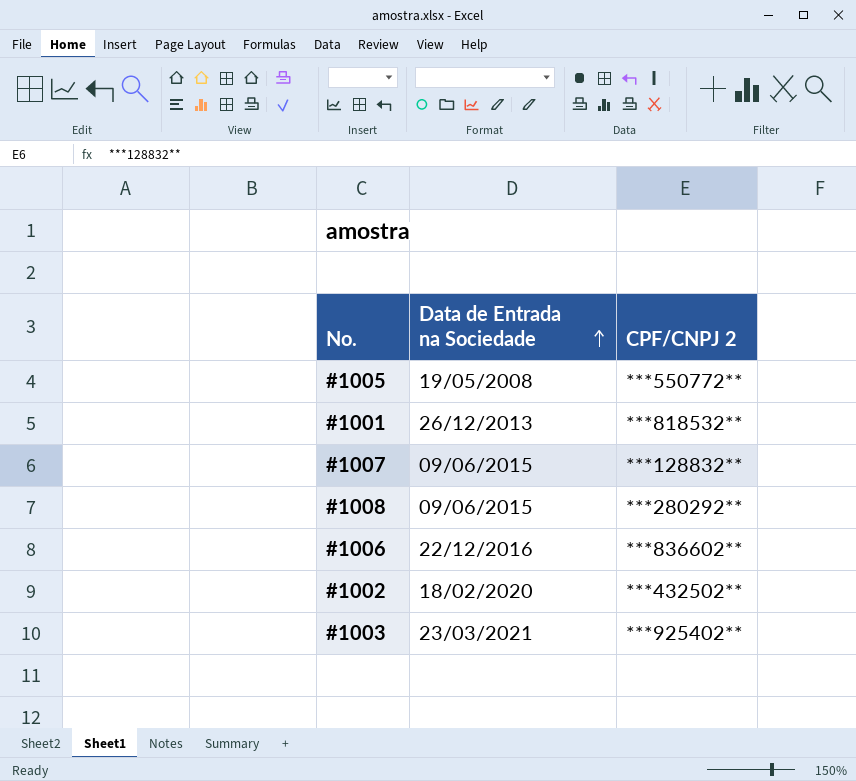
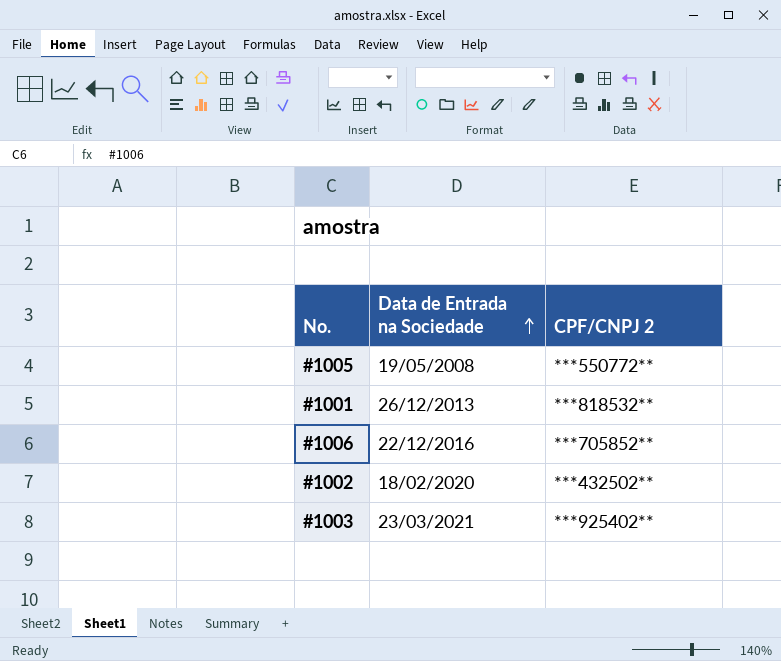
row #1007: 09/06/2015 | ***128832** -> none
row #1008: 09/06/2015 | ***280292** -> none
#1006 | CPF/CNPJ 2: ***836602** -> ***705852**

